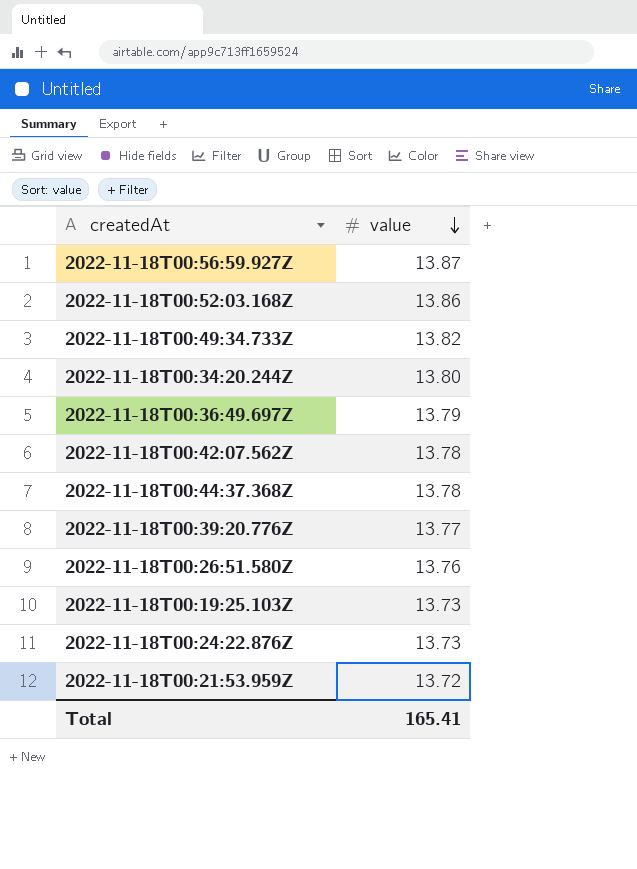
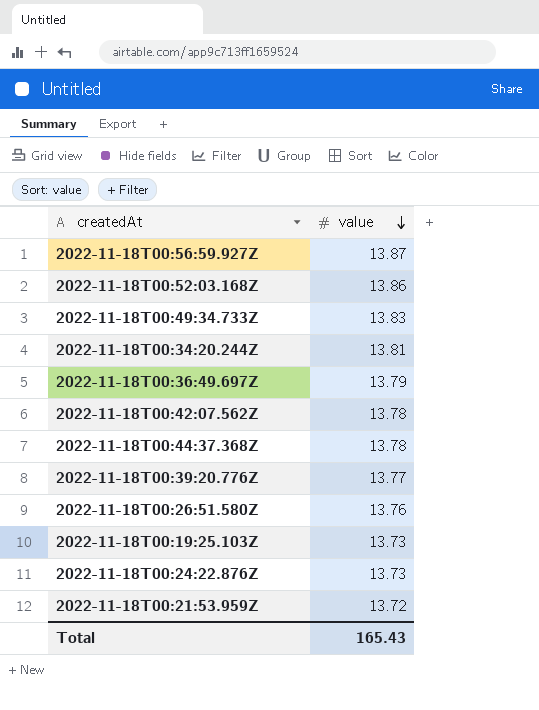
2022-11-18T00:49:34.733Z | value: 13.82 -> 13.83
2022-11-18T00:34:20.244Z | value: 13.80 -> 13.81
Total | value: 165.41 -> 165.43

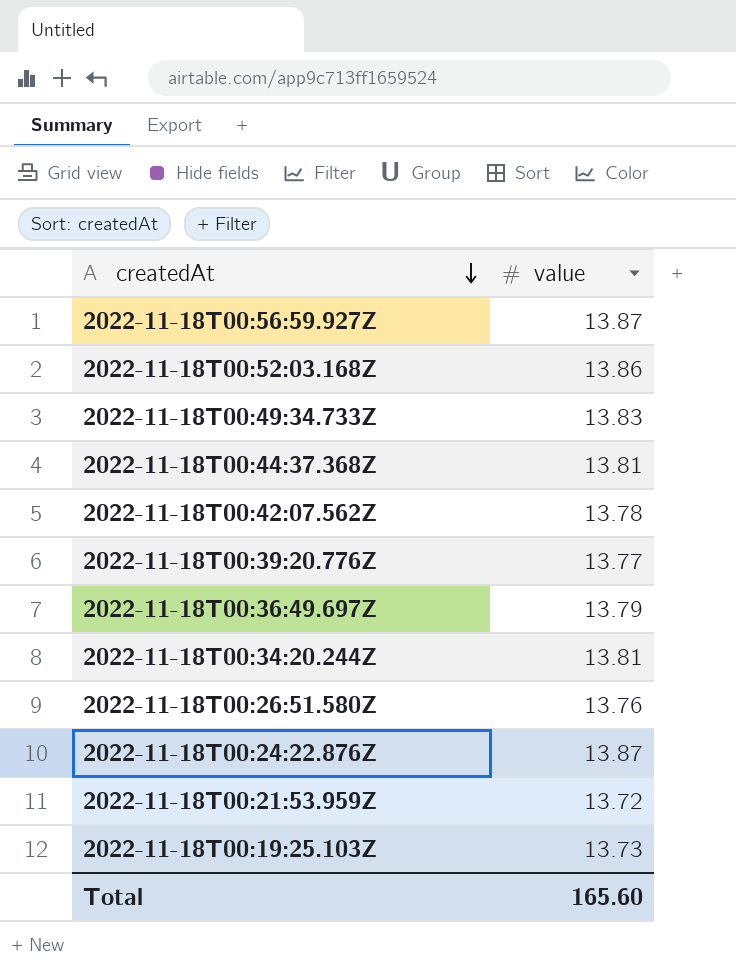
row order: value descending -> createdAt descending
2022-11-18T00:44:37.368Z | value: 13.78 -> 13.81
2022-11-18T00:24:22.876Z | value: 13.73 -> 13.87
Total | value: 165.43 -> 165.60

